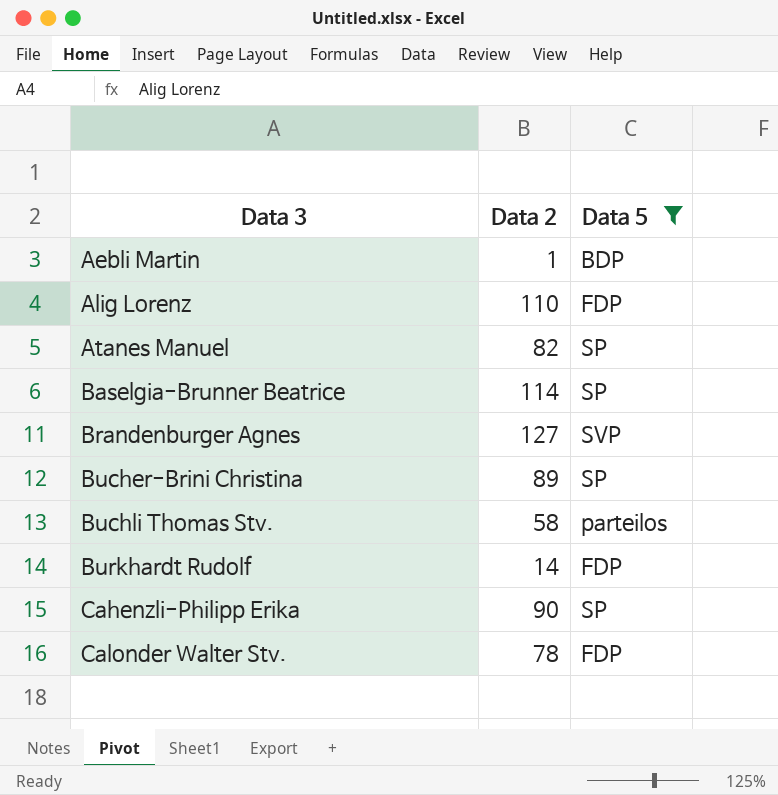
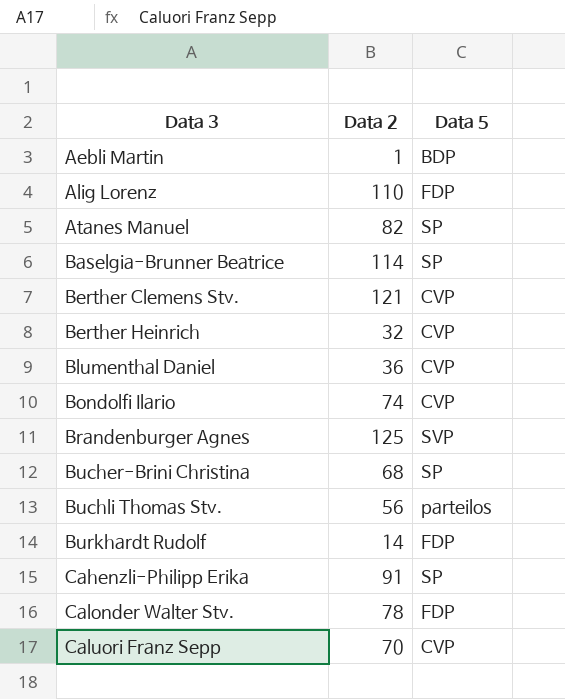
filter: Data 5 != CVP -> none
Brandenburger Agnes | Data 2: 127 -> 125
Bucher-Brini Christina | Data 2: 89 -> 68
Buchli Thomas Stv. | Data 2: 58 -> 56
Cahenzli-Philipp Erika | Data 2: 90 -> 91

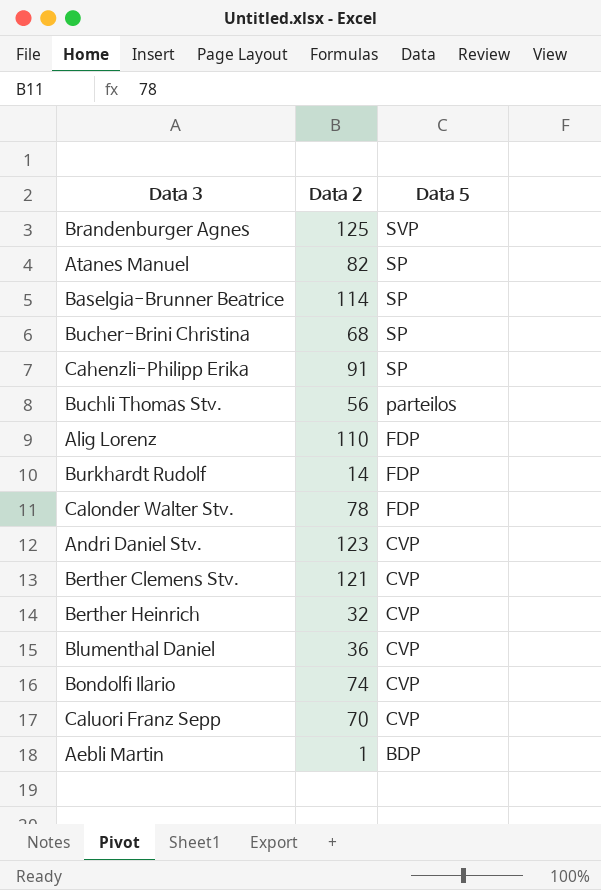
row order: Data 3 ascending -> Data 5 descending
row Andri Daniel Stv.: none -> 123 | CVP

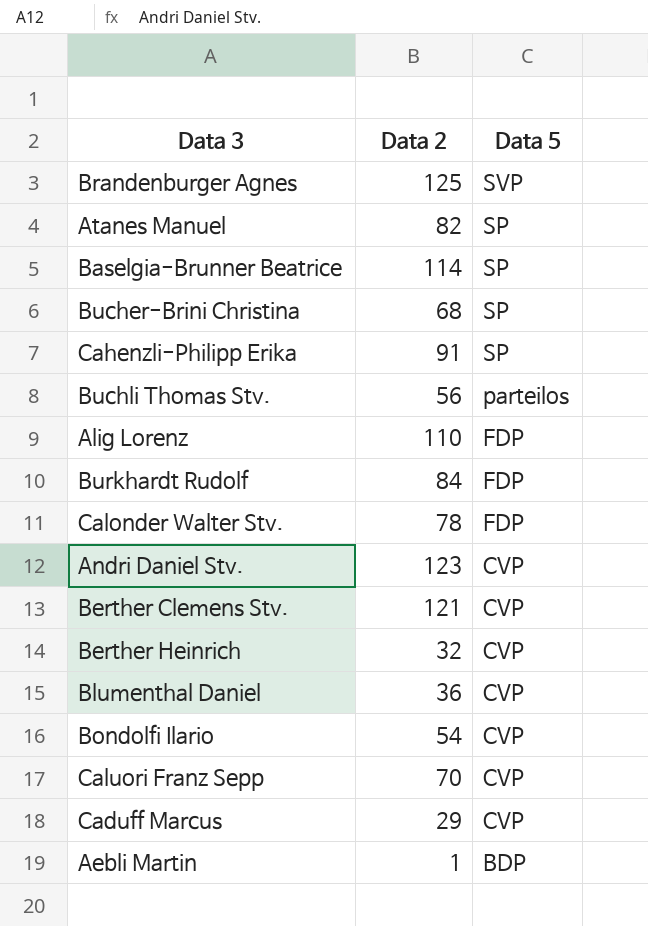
Burkhardt Rudolf | Data 2: 14 -> 84
Bondolfi Ilario | Data 2: 74 -> 54
row Caduff Marcus: none -> 29 | CVP

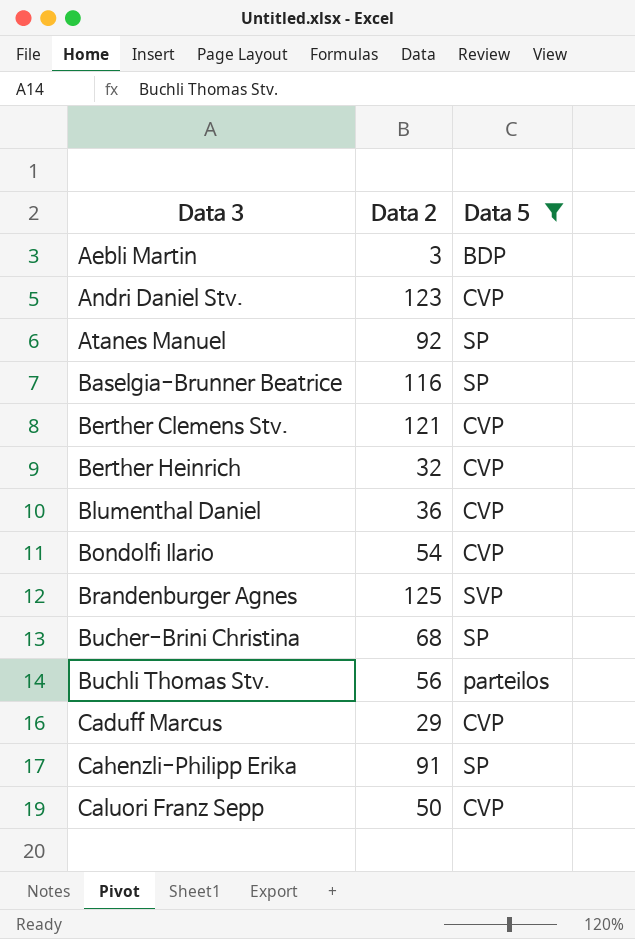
filter: none -> Data 5 != FDP
row order: Data 5 descending -> Data 3 ascending
Aebli Martin | Data 2: 1 -> 3
Atanes Manuel | Data 2: 82 -> 92
Baselgia-Brunner Beatrice | Data 2: 114 -> 116
Caluori Franz Sepp | Data 2: 70 -> 50

